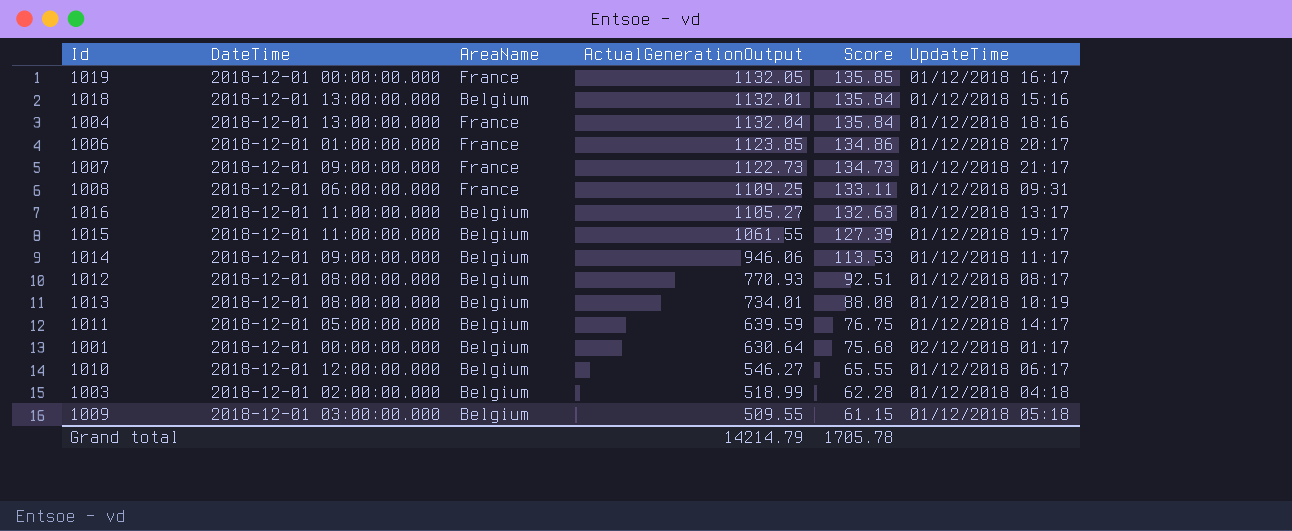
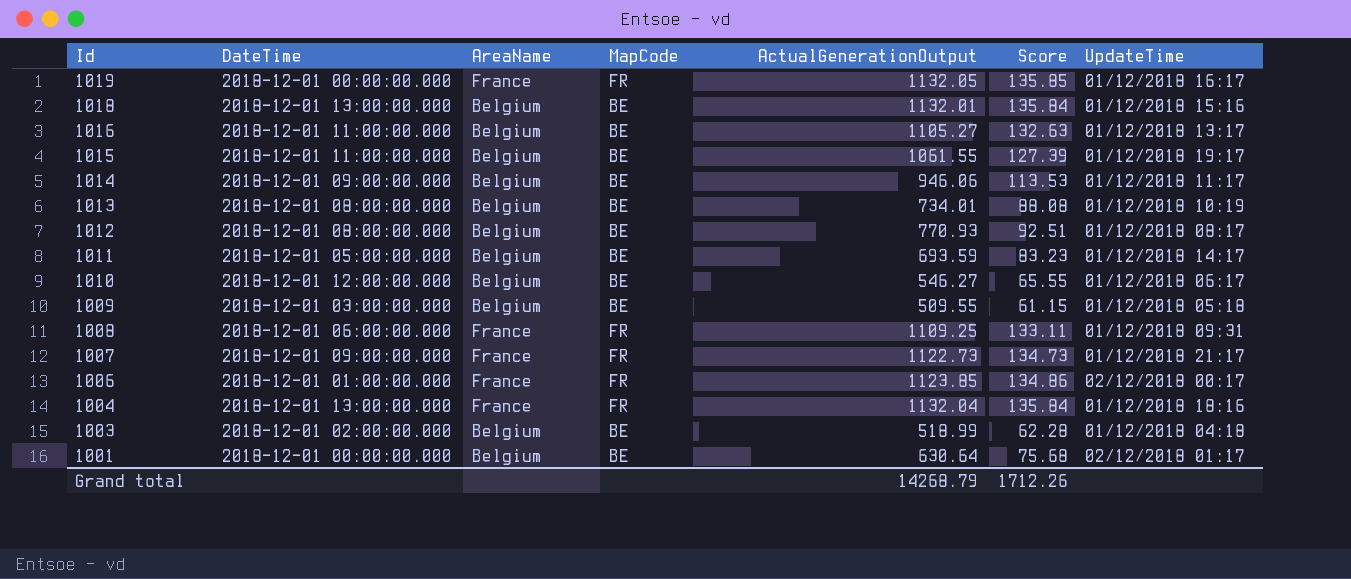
row order: Score descending -> Id descending
column MapCode | position: none -> 4
1011 | ActualGenerationOutput: 639.59 -> 693.59
1011 | Score: 76.75 -> 83.23
1006 | UpdateTime: 01/12/2018 20:17 -> 02/12/2018 00:17
Grand total | ActualGenerationOutput: 14214.79 -> 14268.79
Grand total | Score: 1705.78 -> 1712.26

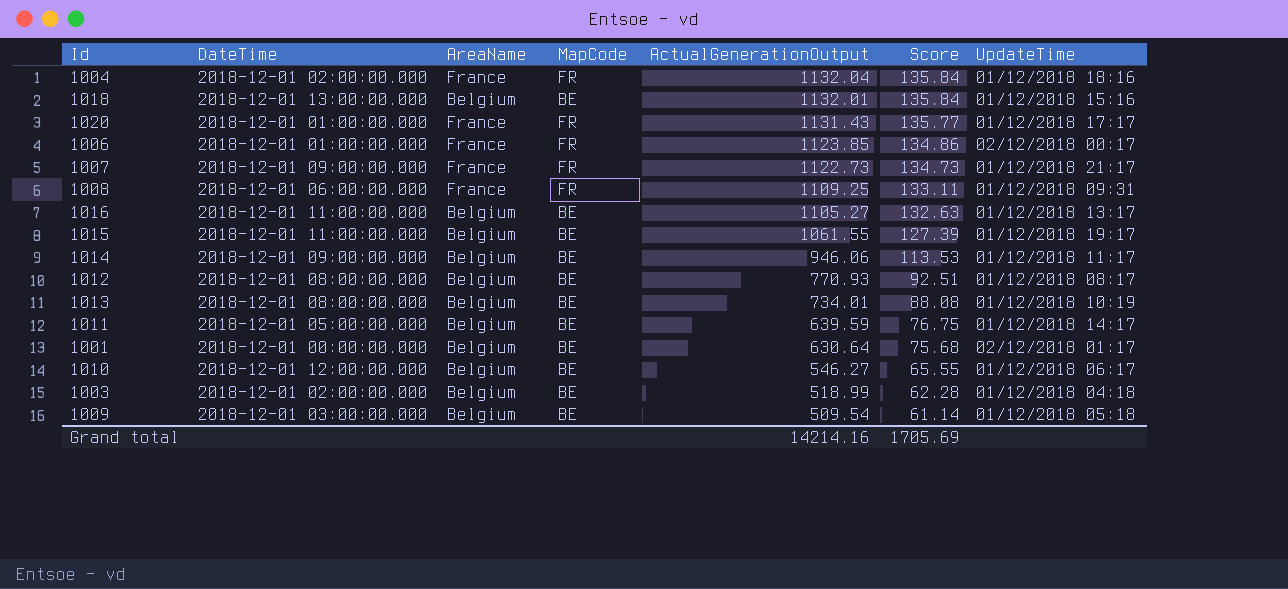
row order: Id descending -> ActualGenerationOutput descending
row 1019: 2018-12-01 00:00:00.000 | France | FR | 1132.05 | 135.85 | 01/12/2018 16:17 -> none
1004 | DateTime: 2018-12-01 13:00:00.000 -> 2018-12-01 02:00:00.000
row 1020: none -> 2018-12-01 01:00:00.000 | France | FR | 1131.43 | 135.77 | 01/12/2018 17:17
1011 | ActualGenerationOutput: 693.59 -> 639.59
1011 | Score: 83.23 -> 76.75
1009 | ActualGenerationOutput: 509.55 -> 509.54
1009 | Score: 61.15 -> 61.14
Grand total | ActualGenerationOutput: 14268.79 -> 14214.16
Grand total | Score: 1712.26 -> 1705.69

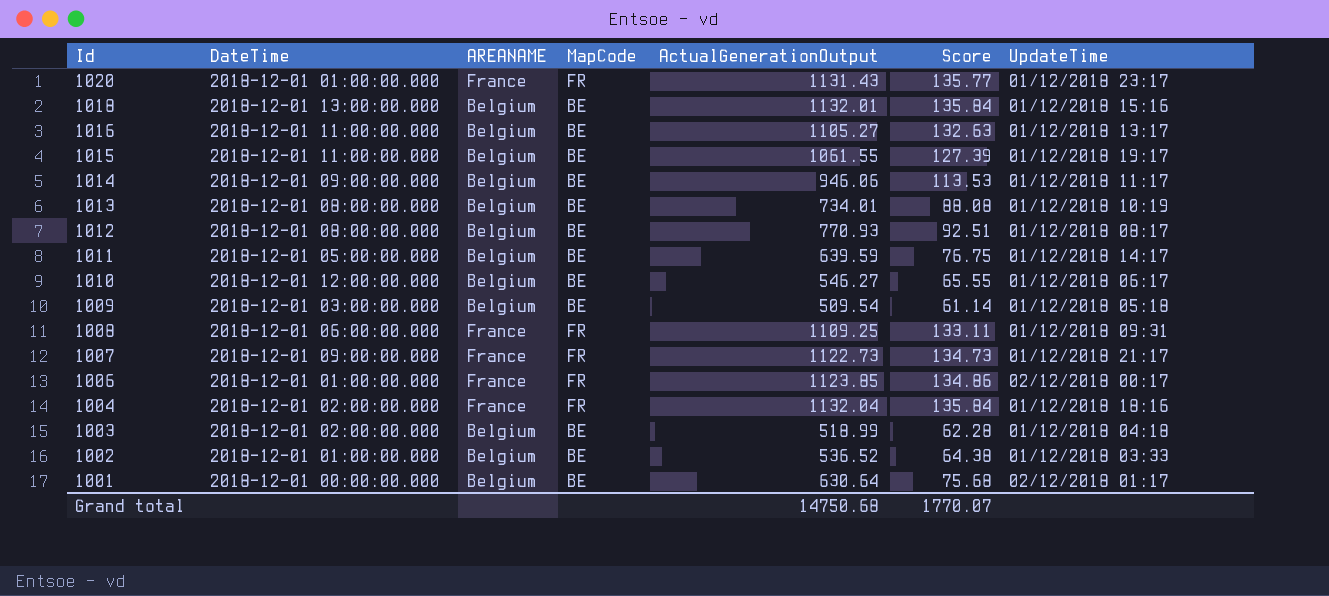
row order: ActualGenerationOutput descending -> Id descending
column name: AreaName -> AREANAME
1020 | UpdateTime: 01/12/2018 17:17 -> 01/12/2018 23:17
row 1002: none -> 2018-12-01 01:00:00.000 | Belgium | BE | 536.52 | 64.38 | 01/12/2018 03:33
Grand total | ActualGenerationOutput: 14214.16 -> 14750.68
Grand total | Score: 1705.69 -> 1770.07

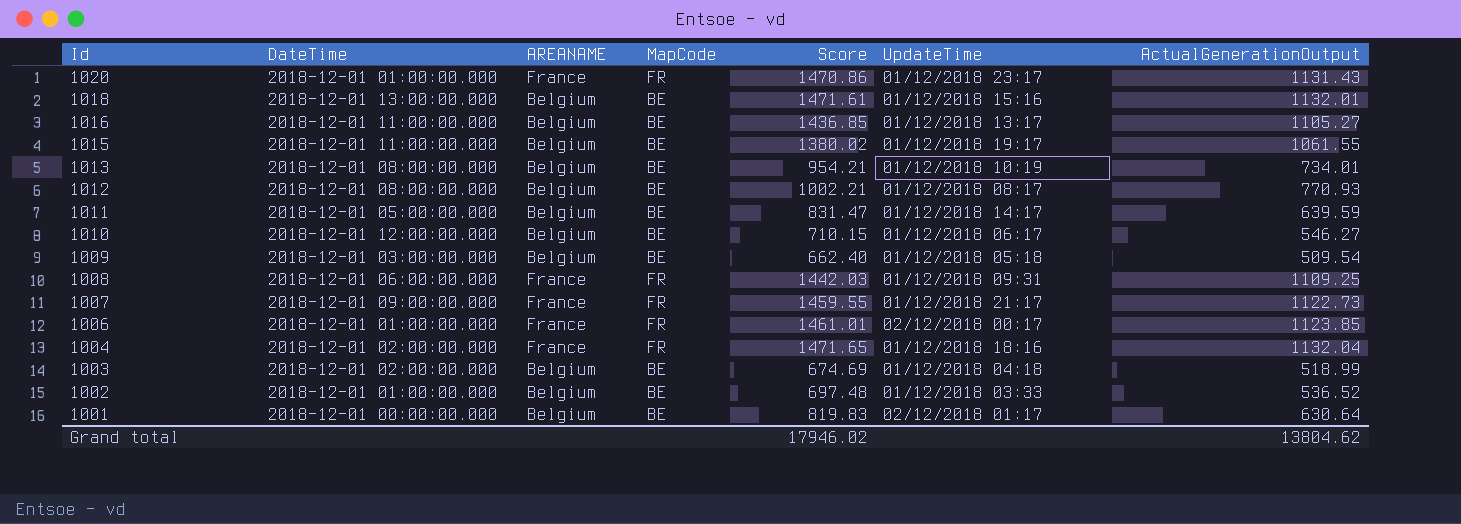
column Score | formula: [ActualGenerationOutput] * 0.12 -> [ActualGenerationOutput] * 1.3
column ActualGenerationOutput | position: 5 -> 7
row 1014: 2018-12-01 09:00:00.000 | Belgium | BE | 946.06 | 113.53 | 01/12/2018 11:17 -> none
Grand total | Score: 1770.07 -> 17946.02
Grand total | ActualGenerationOutput: 14750.68 -> 13804.62

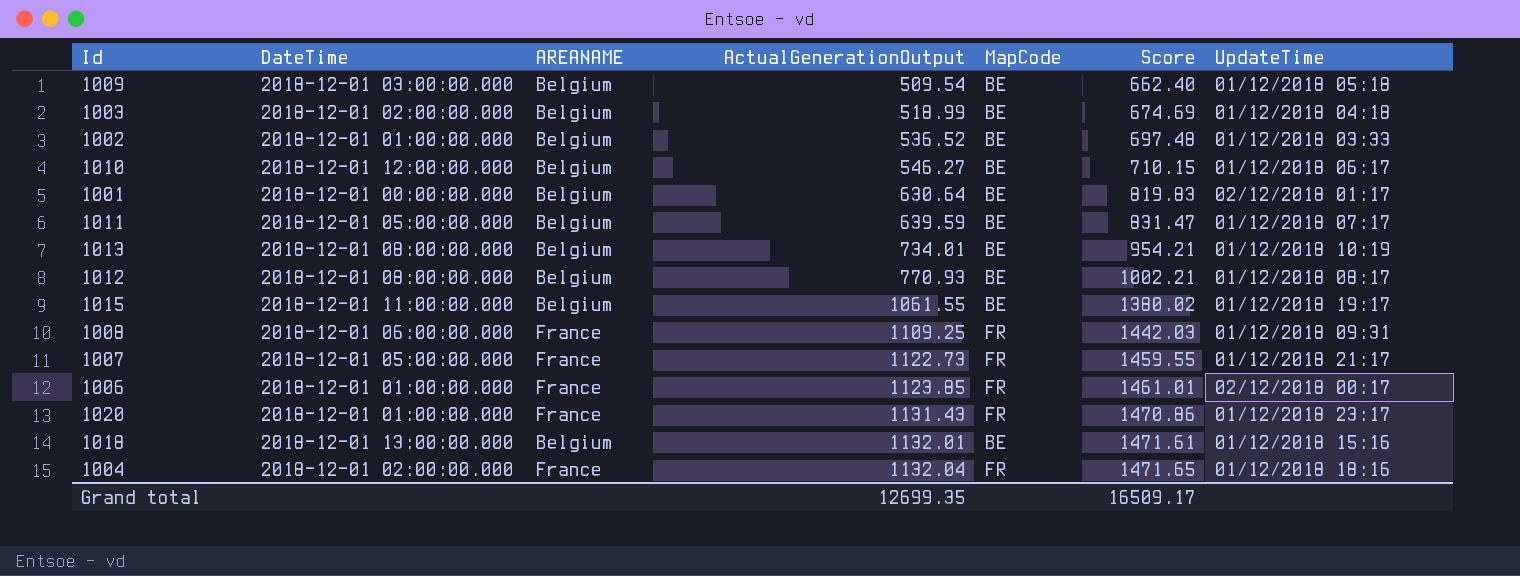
row order: Id descending -> ActualGenerationOutput ascending
column ActualGenerationOutput | position: 7 -> 4
row 1016: 2018-12-01 11:00:00.000 | Belgium | BE | 1436.85 | 01/12/2018 13:17 | 1105.27 -> none
1011 | UpdateTime: 01/12/2018 14:17 -> 01/12/2018 07:17
1007 | DateTime: 2018-12-01 09:00:00.000 -> 2018-12-01 05:00:00.000
Grand total | ActualGenerationOutput: 13804.62 -> 12699.35
Grand total | Score: 17946.02 -> 16509.17

